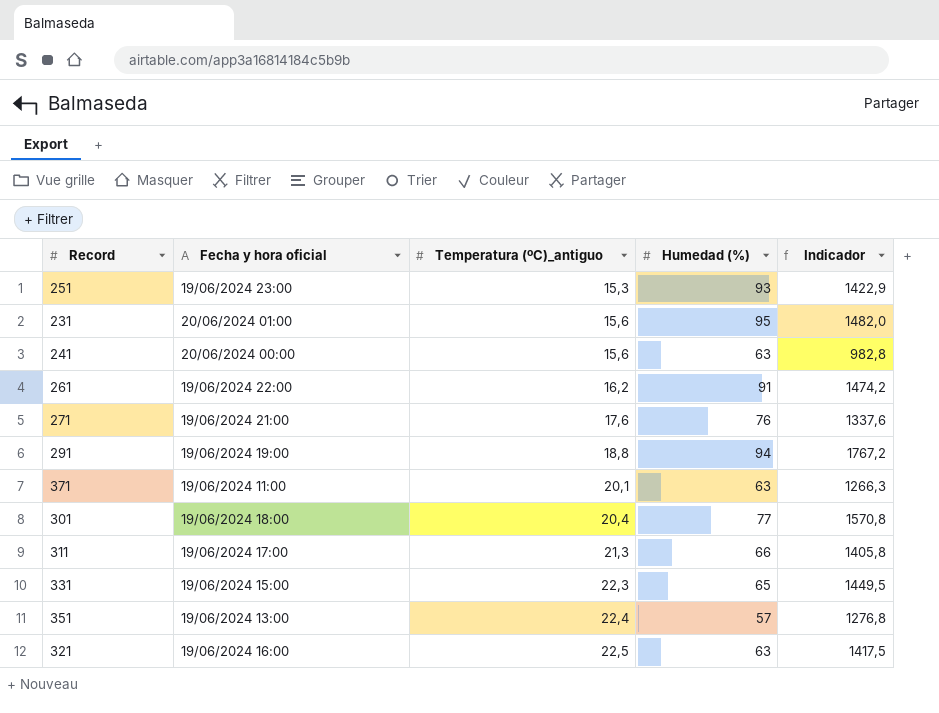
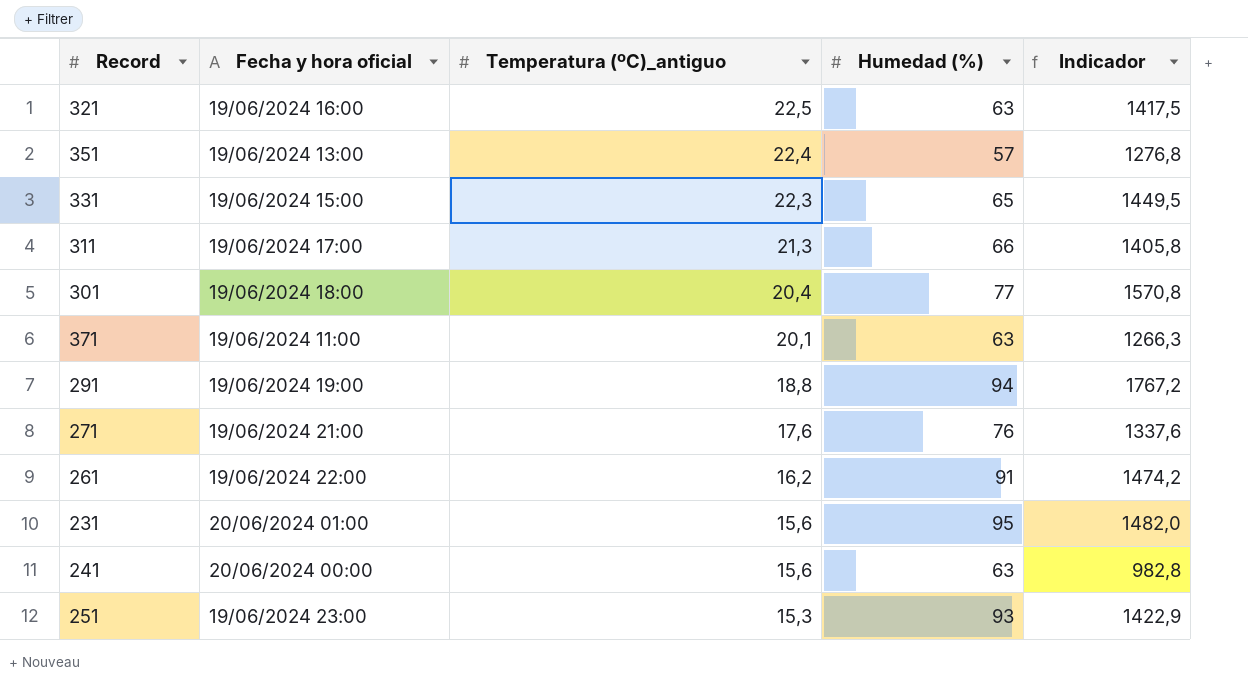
row order: Temperatura (ºC)_antiguo ascending -> Temperatura (ºC)_antiguo descending

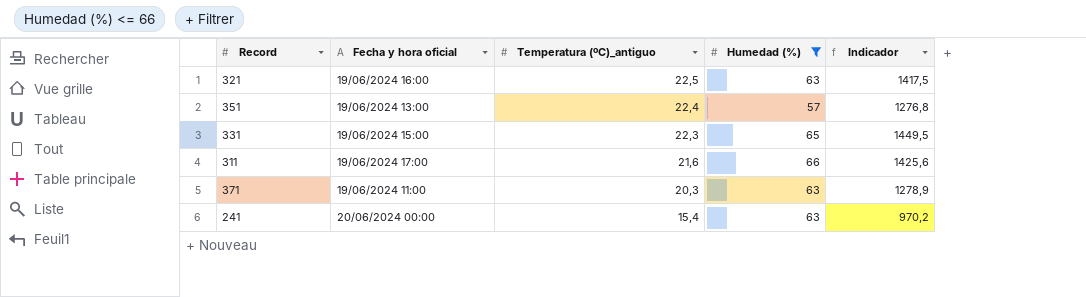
filter: none -> Humedad (%) <= 66
311 | Temperatura (ºC)_antiguo: 21,3 -> 21,6
311 | Indicador: 1405,8 -> 1425,6
371 | Temperatura (ºC)_antiguo: 20,1 -> 20,3
371 | Indicador: 1266,3 -> 1278,9
241 | Temperatura (ºC)_antiguo: 15,6 -> 15,4
241 | Indicador: 982,8 -> 970,2

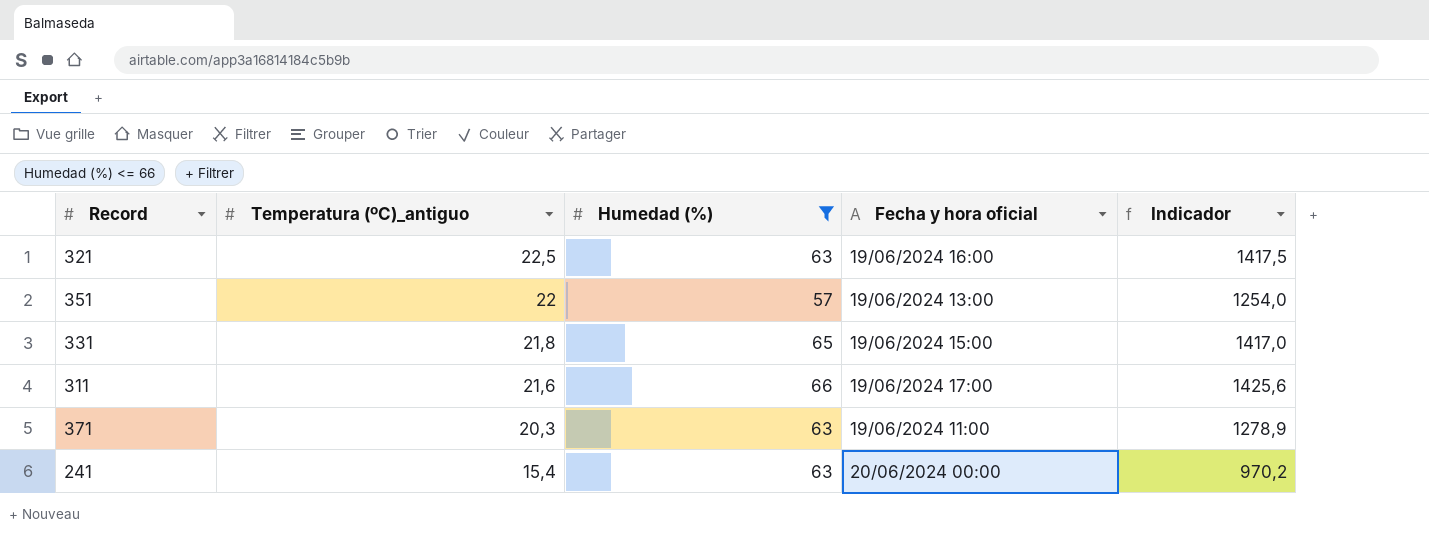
column Fecha y hora oficial | position: 2 -> 4
351 | Temperatura (ºC)_antiguo: 22,4 -> 22
351 | Indicador: 1276,8 -> 1254,0
331 | Temperatura (ºC)_antiguo: 22,3 -> 21,8
331 | Indicador: 1449,5 -> 1417,0

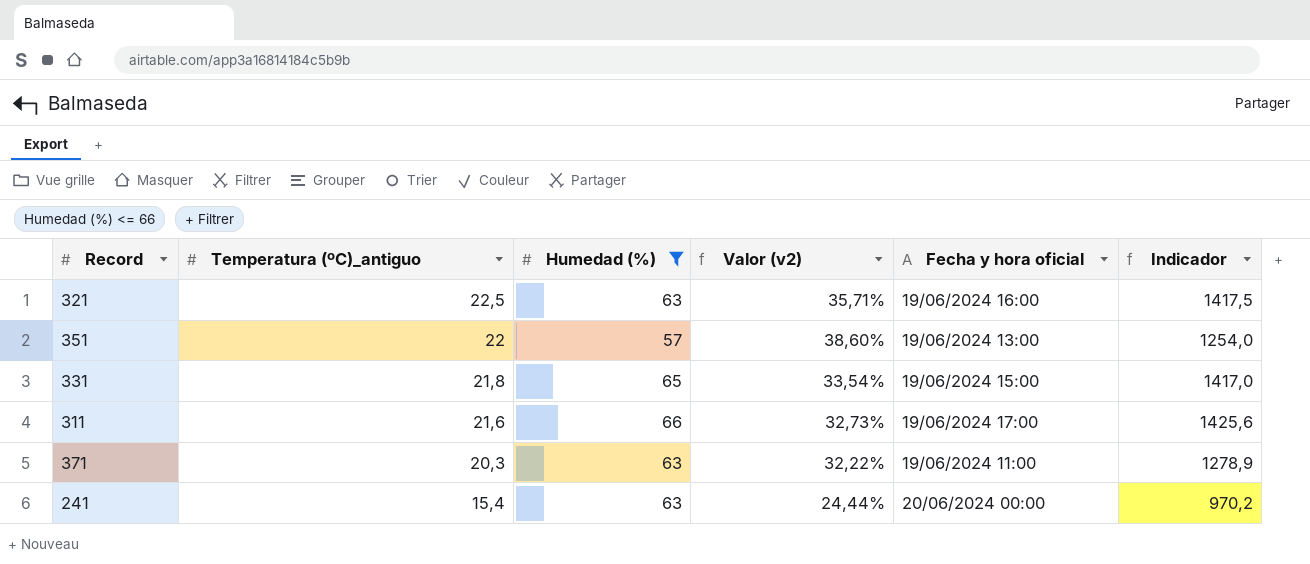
column Valor (v2) | formula: none -> [Temperatura (ºC)_antiguo] / [Humedad (%)]

